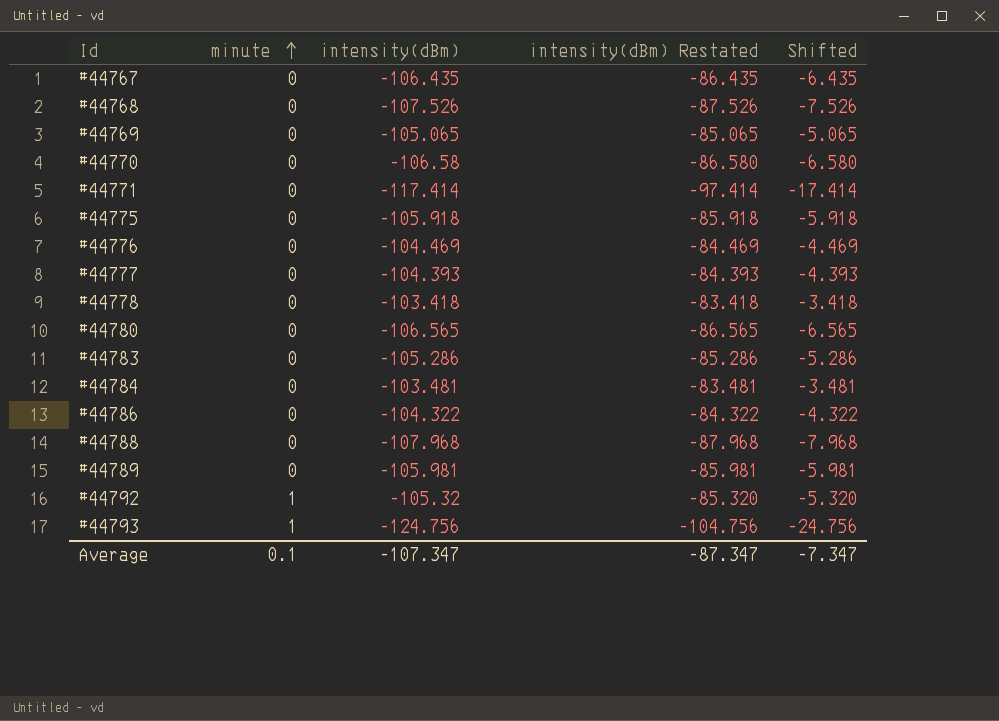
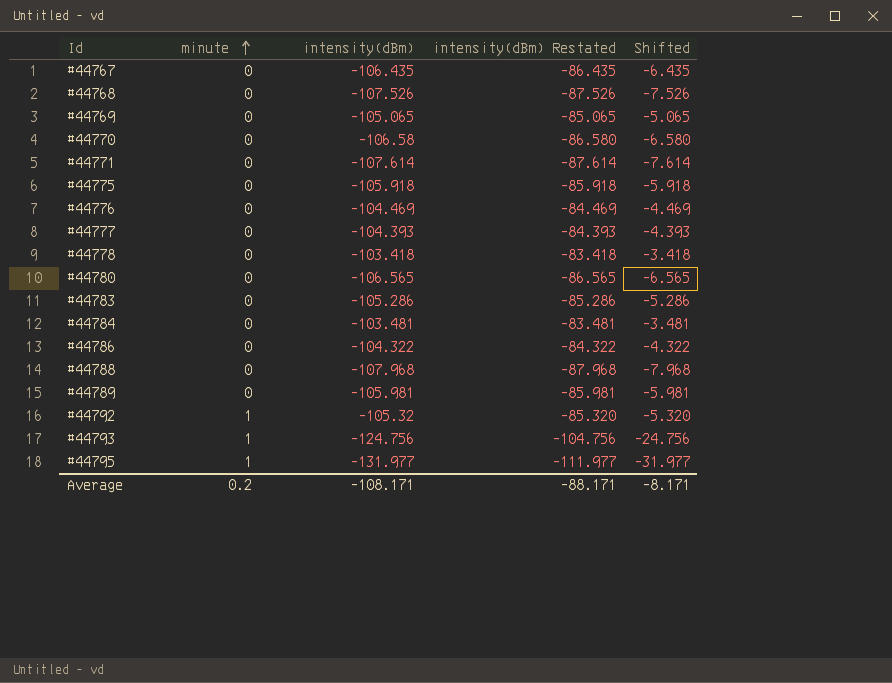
#44771 | intensity(dBm): -117.414 -> -107.614
#44771 | intensity(dBm) Restated: -97.414 -> -87.614
#44771 | Shifted: -17.414 -> -7.614
row #44795: none -> 1 | -131.977 | -111.977 | -31.977
Average | minute: 0.1 -> 0.2
Average | intensity(dBm): -107.347 -> -108.171
Average | intensity(dBm) Restated: -87.347 -> -88.171
Average | Shifted: -7.347 -> -8.171

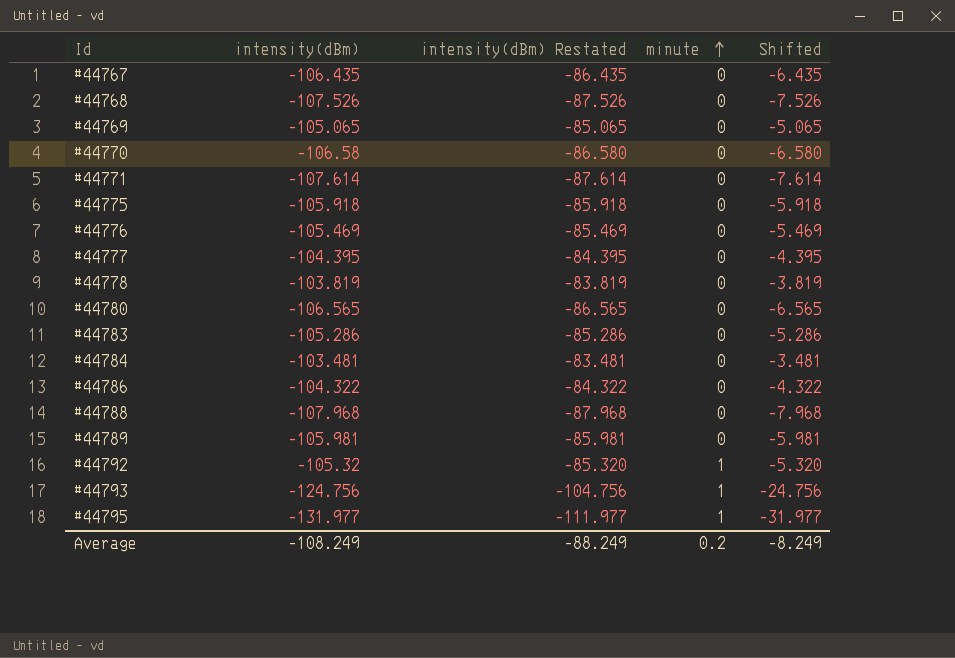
column minute | position: 2 -> 4
#44776 | intensity(dBm): -104.469 -> -105.469
#44776 | intensity(dBm) Restated: -84.469 -> -85.469
#44776 | Shifted: -4.469 -> -5.469
#44777 | intensity(dBm): -104.393 -> -104.395
#44777 | intensity(dBm) Restated: -84.393 -> -84.395
#44777 | Shifted: -4.393 -> -4.395
#44778 | intensity(dBm): -103.418 -> -103.819
#44778 | intensity(dBm) Restated: -83.418 -> -83.819
#44778 | Shifted: -3.418 -> -3.819
Average | intensity(dBm): -108.171 -> -108.249
Average | intensity(dBm) Restated: -88.171 -> -88.249
Average | Shifted: -8.171 -> -8.249

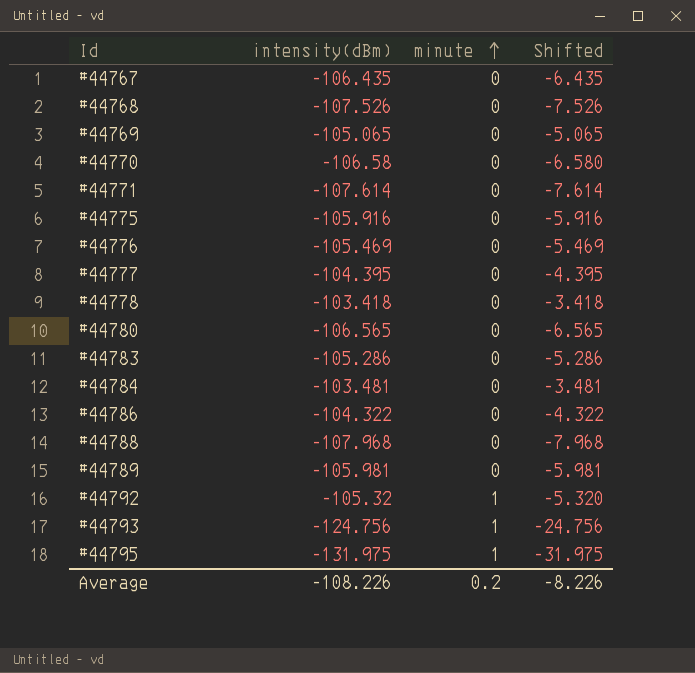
column intensity(dBm) Restated | formula: [intensity(dBm)] + 20 -> none
#44775 | intensity(dBm): -105.918 -> -105.916
#44775 | Shifted: -5.918 -> -5.916
#44778 | intensity(dBm): -103.819 -> -103.418
#44778 | Shifted: -3.819 -> -3.418
#44795 | intensity(dBm): -131.977 -> -131.975
#44795 | Shifted: -31.977 -> -31.975
Average | intensity(dBm): -108.249 -> -108.226
Average | Shifted: -8.249 -> -8.226

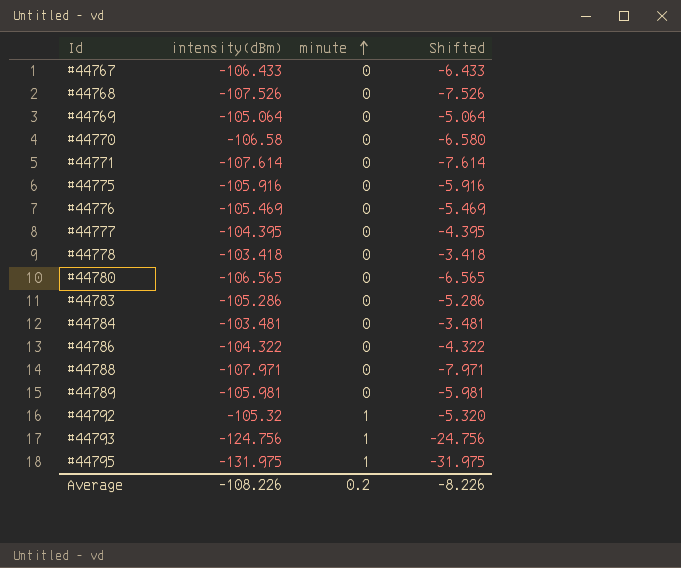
#44767 | intensity(dBm): -106.435 -> -106.433
#44767 | Shifted: -6.435 -> -6.433
#44769 | intensity(dBm): -105.065 -> -105.064
#44769 | Shifted: -5.065 -> -5.064
#44788 | intensity(dBm): -107.968 -> -107.971
#44788 | Shifted: -7.968 -> -7.971

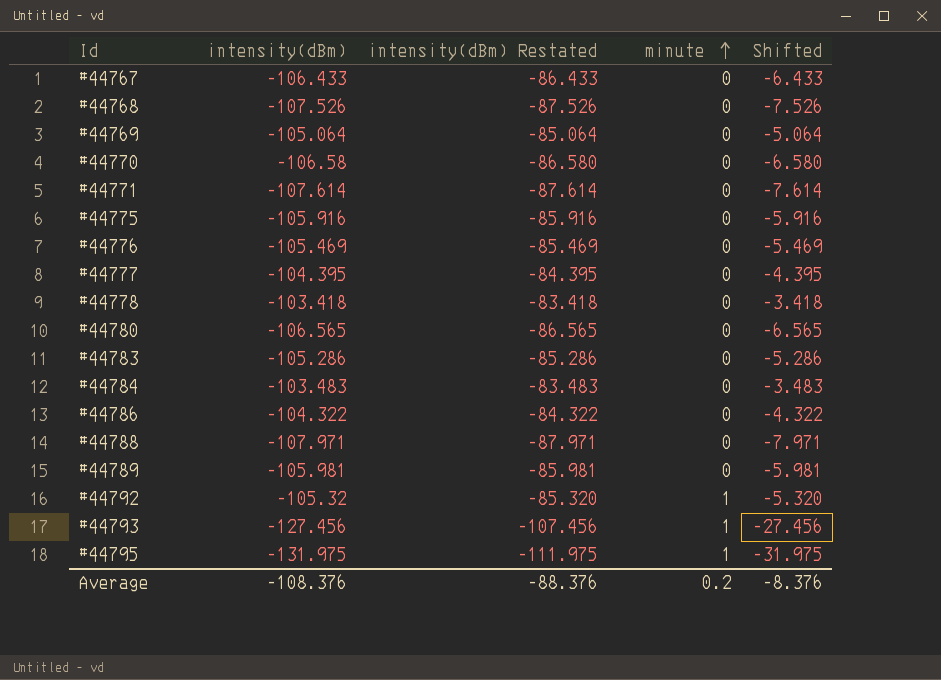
column intensity(dBm) Restated | formula: none -> [intensity(dBm)] + 20
#44784 | intensity(dBm): -103.481 -> -103.483
#44784 | Shifted: -3.481 -> -3.483
#44793 | intensity(dBm): -124.756 -> -127.456
#44793 | Shifted: -24.756 -> -27.456
Average | intensity(dBm): -108.226 -> -108.376
Average | Shifted: -8.226 -> -8.376

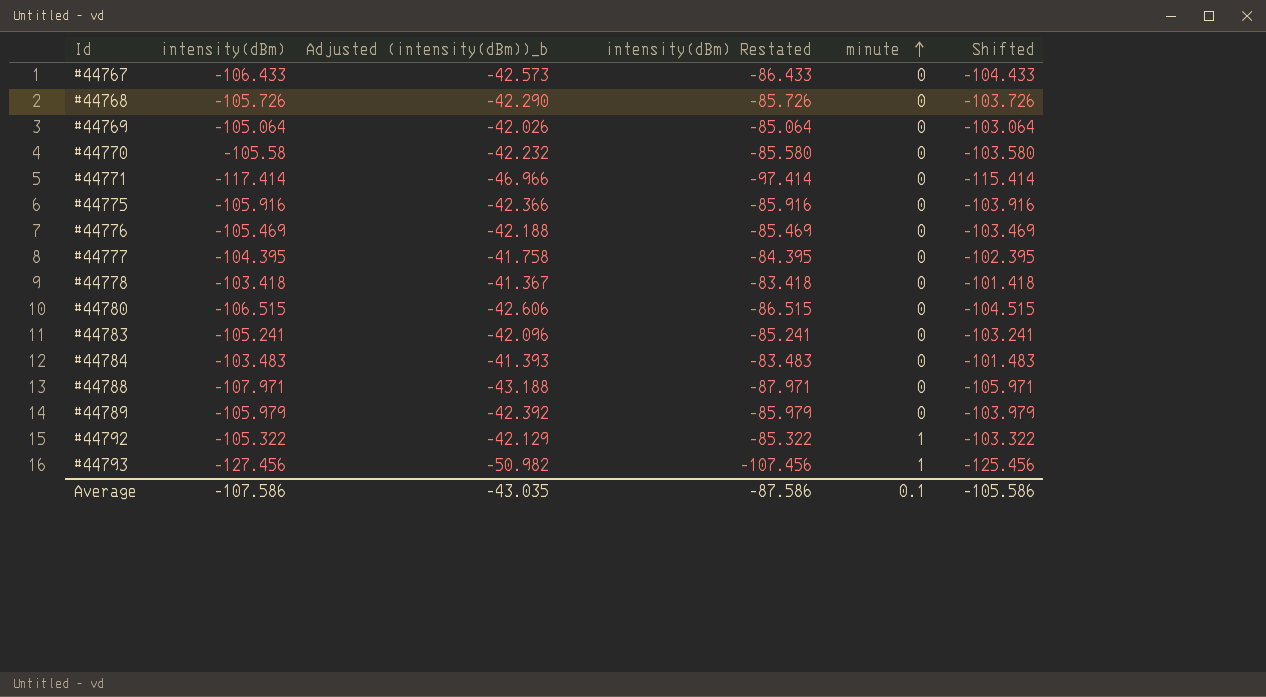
column Adjusted (intensity(dBm))_b | formula: none -> [intensity(dBm)] * 0.4
column Shifted | formula: [intensity(dBm)] + 100 -> [intensity(dBm)] + 2
row #44786: -104.322 | -84.322 | 0 | -4.322 -> none
row #44795: -131.975 | -111.975 | 1 | -31.975 -> none
#44768 | intensity(dBm): -107.526 -> -105.726
#44768 | intensity(dBm) Restated: -87.526 -> -85.726
#44770 | intensity(dBm): -106.58 -> -105.58
#44770 | intensity(dBm) Restated: -86.580 -> -85.580
#44771 | intensity(dBm): -107.614 -> -117.414
#44771 | intensity(dBm) Restated: -87.614 -> -97.414
#44780 | intensity(dBm): -106.565 -> -106.515
#44780 | intensity(dBm) Restated: -86.565 -> -86.515
#44783 | intensity(dBm): -105.286 -> -105.241
#44783 | intensity(dBm) Restated: -85.286 -> -85.241
#44789 | intensity(dBm): -105.981 -> -105.979
#44789 | intensity(dBm) Restated: -85.981 -> -85.979
#44792 | intensity(dBm): -105.32 -> -105.322
#44792 | intensity(dBm) Restated: -85.320 -> -85.322
Average | intensity(dBm): -108.376 -> -107.586
Average | intensity(dBm) Restated: -88.376 -> -87.586
Average | minute: 0.2 -> 0.1
Average | Shifted: -8.376 -> -105.586

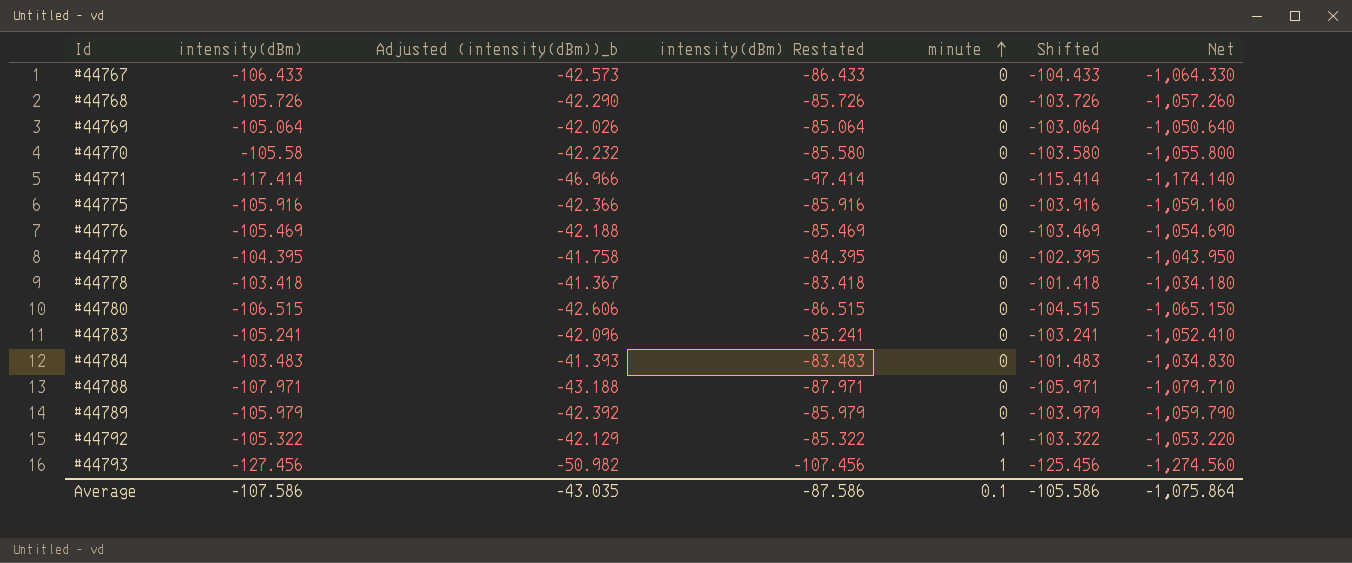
column Net | formula: none -> [intensity(dBm)] * 10

